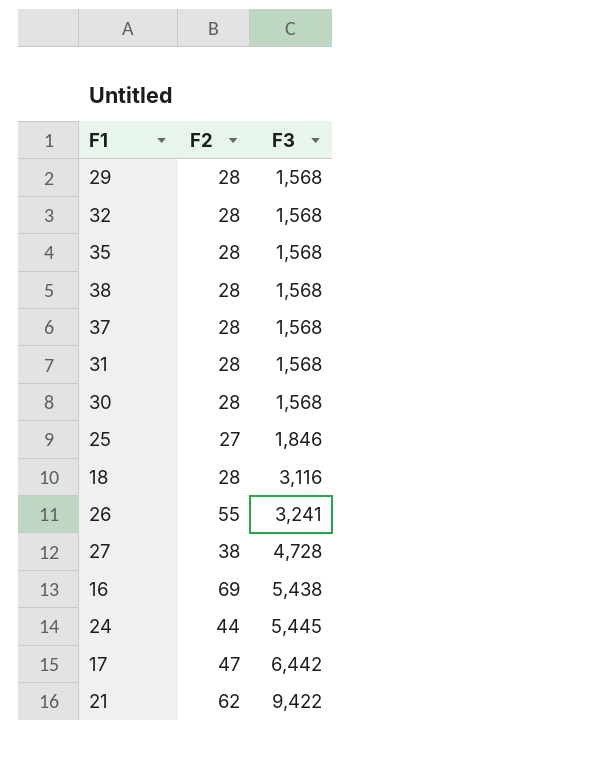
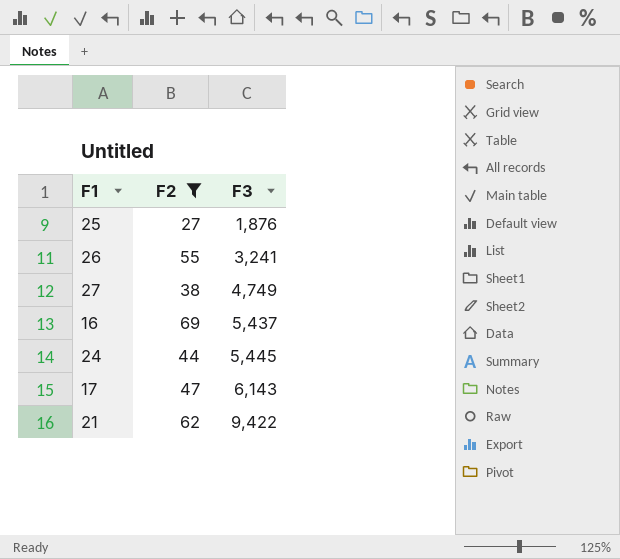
filter: none -> F2 != 28
25 | F3: 1,846 -> 1,876
27 | F3: 4,728 -> 4,749
16 | F3: 5,438 -> 5,437
17 | F3: 6,442 -> 6,143

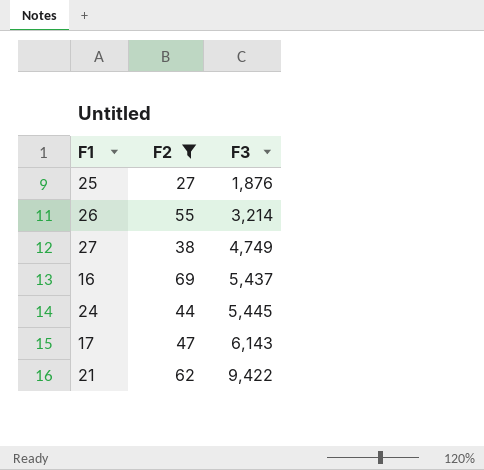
26 | F3: 3,241 -> 3,214

